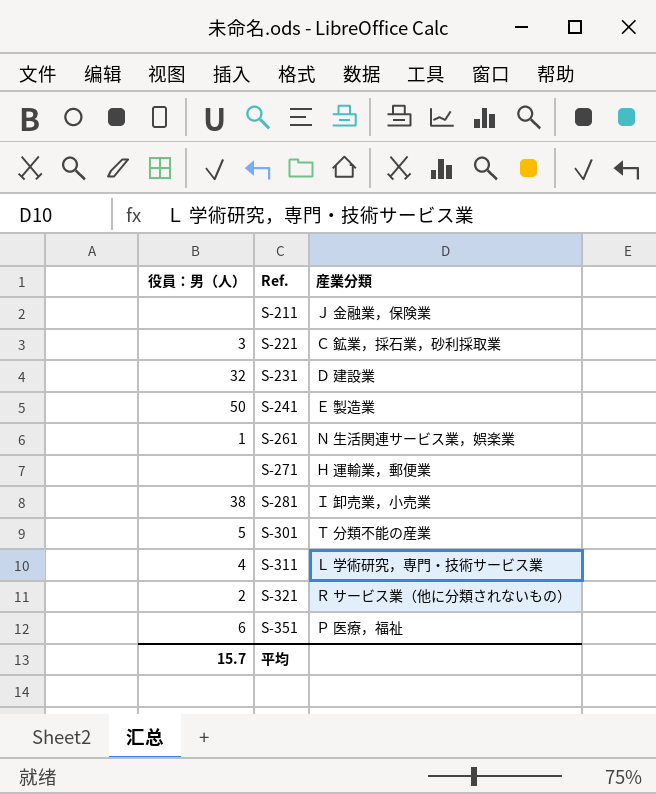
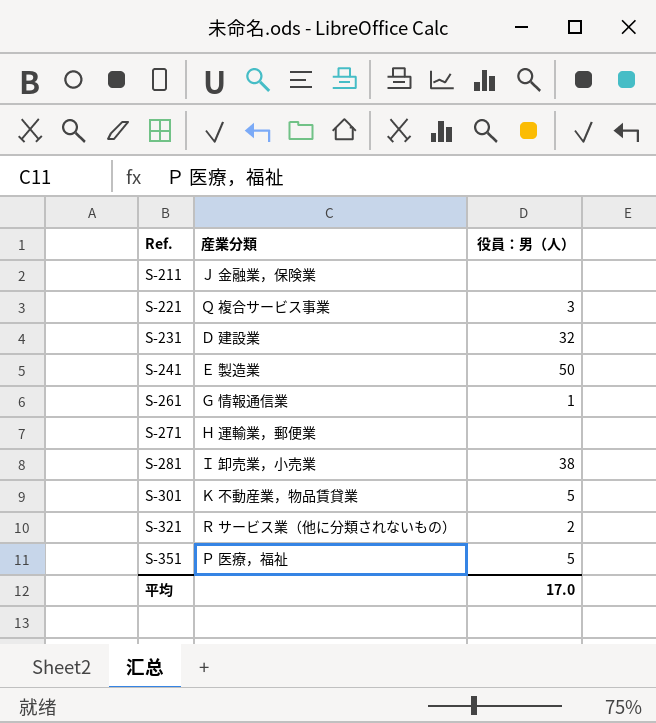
column 役員：男（人） | position: 1 -> 3
row S-311: 4 | Ｌ 学術研究，専門・技術サービス業 -> none
S-221 | 産業分類: Ｃ 鉱業，採石業，砂利採取業 -> Ｑ 複合サービス事業
S-261 | 産業分類: Ｎ 生活関連サービス業，娯楽業 -> Ｇ 情報通信業
S-301 | 産業分類: Ｔ 分類不能の産業 -> Ｋ 不動産業，物品賃貸業
S-351 | 役員：男（人）: 6 -> 5
平均 | 役員：男（人）: 15.7 -> 17.0

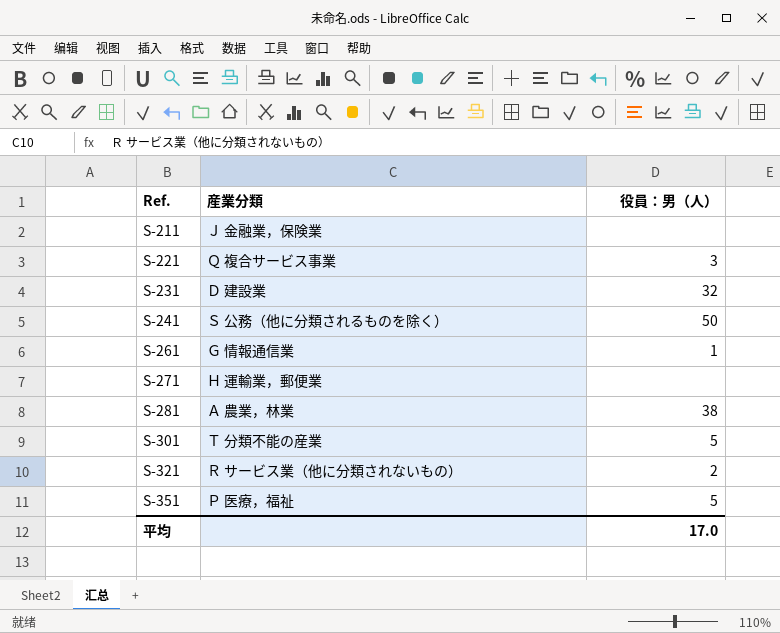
S-241 | 産業分類: Ｅ 製造業 -> Ｓ 公務（他に分類されるものを除く）
S-281 | 産業分類: Ｉ 卸売業，小売業 -> Ａ 農業，林業
S-301 | 産業分類: Ｋ 不動産業，物品賃貸業 -> Ｔ 分類不能の産業

